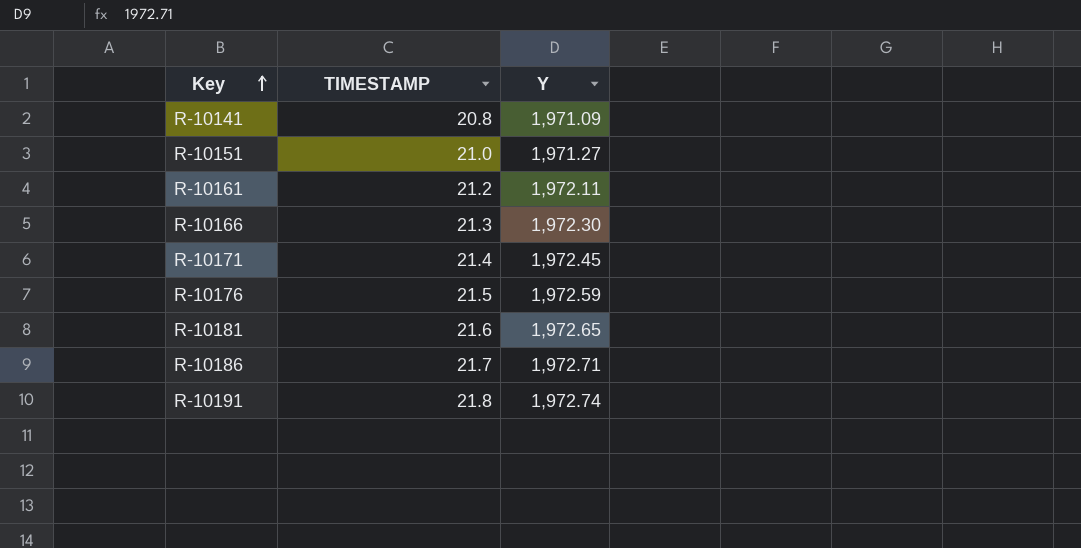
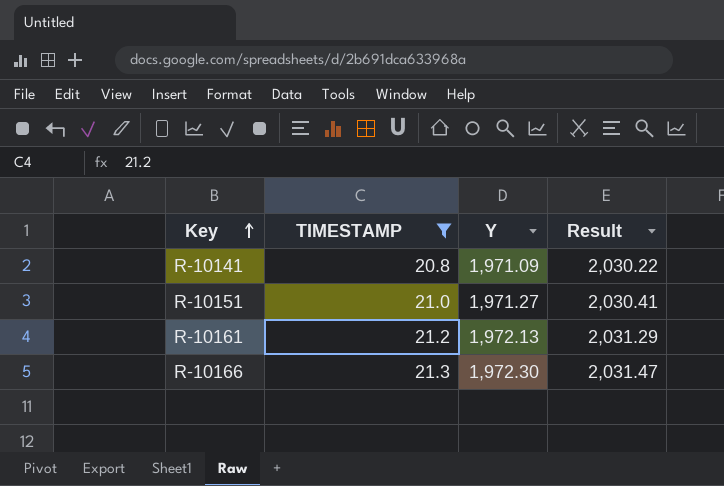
filter: none -> TIMESTAMP <= 21.3
column Result | formula: none -> [Y] * 1.03
R-10161 | Y: 1,972.11 -> 1,972.13

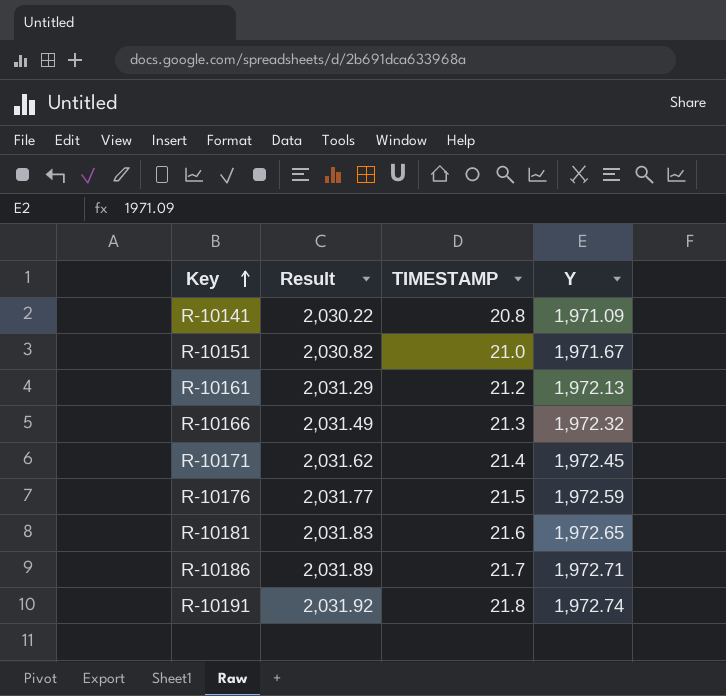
filter: TIMESTAMP <= 21.3 -> none
column Result | position: 4 -> 2
R-10151 | Result: 2,030.41 -> 2,030.82
R-10151 | Y: 1,971.27 -> 1,971.67
R-10166 | Result: 2,031.47 -> 2,031.49
R-10166 | Y: 1,972.30 -> 1,972.32

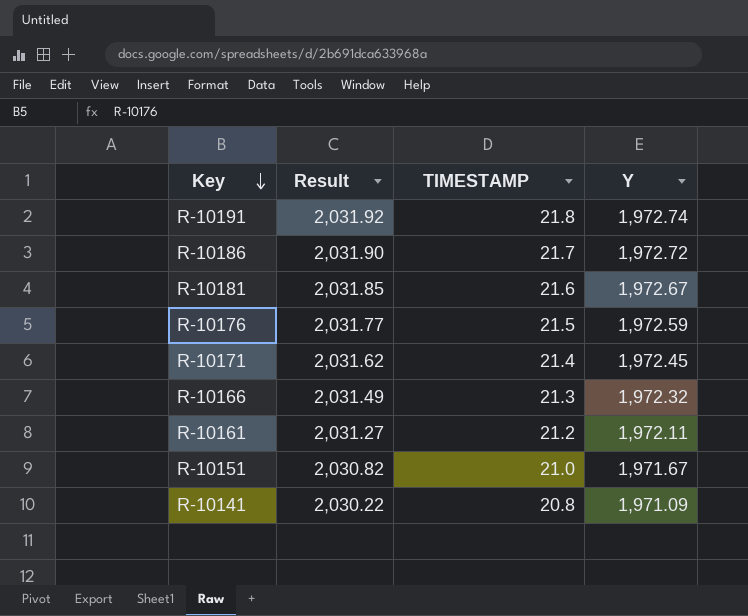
row order: Key ascending -> Key descending
R-10186 | Result: 2,031.89 -> 2,031.90
R-10186 | Y: 1,972.71 -> 1,972.72
R-10181 | Result: 2,031.83 -> 2,031.85
R-10181 | Y: 1,972.65 -> 1,972.67
R-10161 | Result: 2,031.29 -> 2,031.27
R-10161 | Y: 1,972.13 -> 1,972.11

